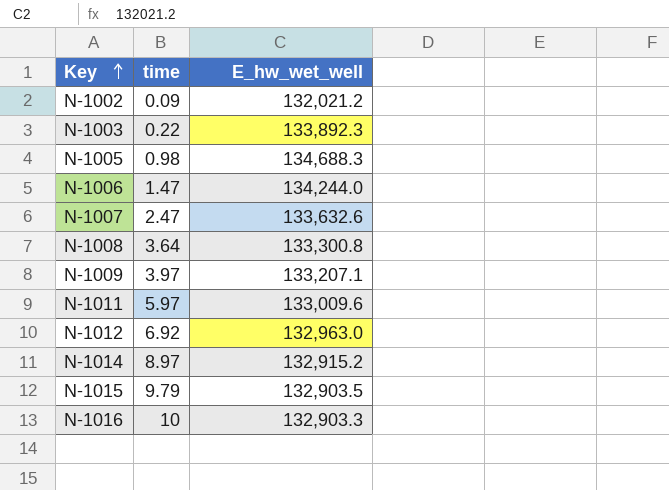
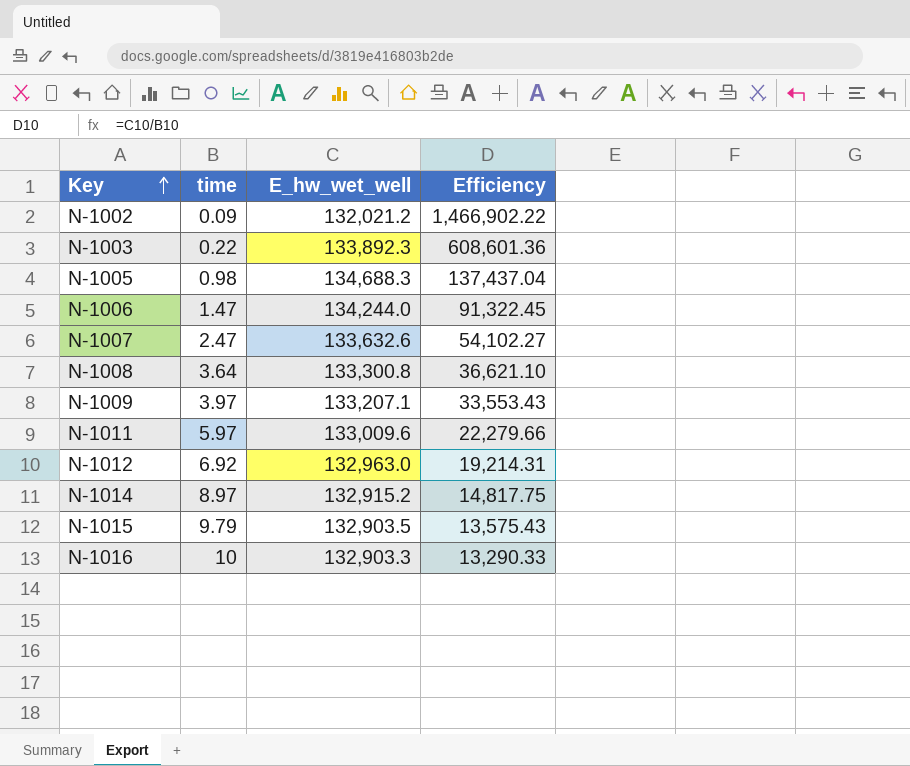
column Efficiency | formula: none -> [E_hw_wet_well] / [time]

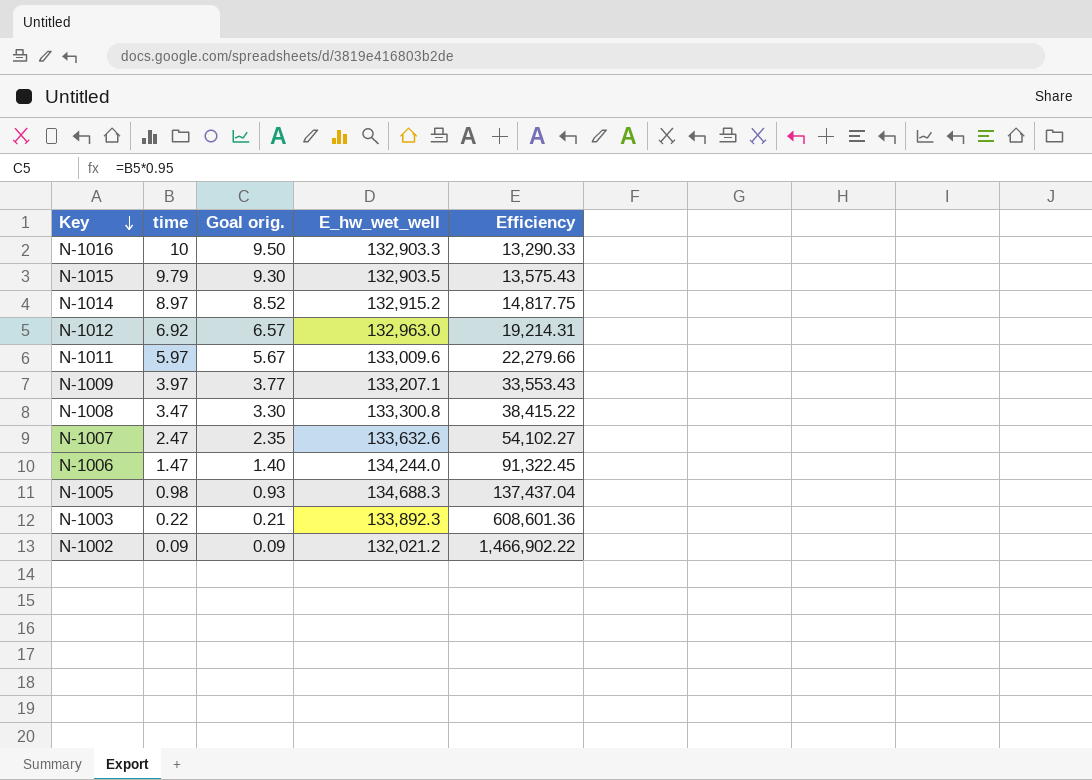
row order: Key ascending -> Key descending
column Goal orig. | formula: none -> [time] * 0.95
N-1008 | time: 3.64 -> 3.47
N-1008 | Efficiency: 36,621.10 -> 38,415.22

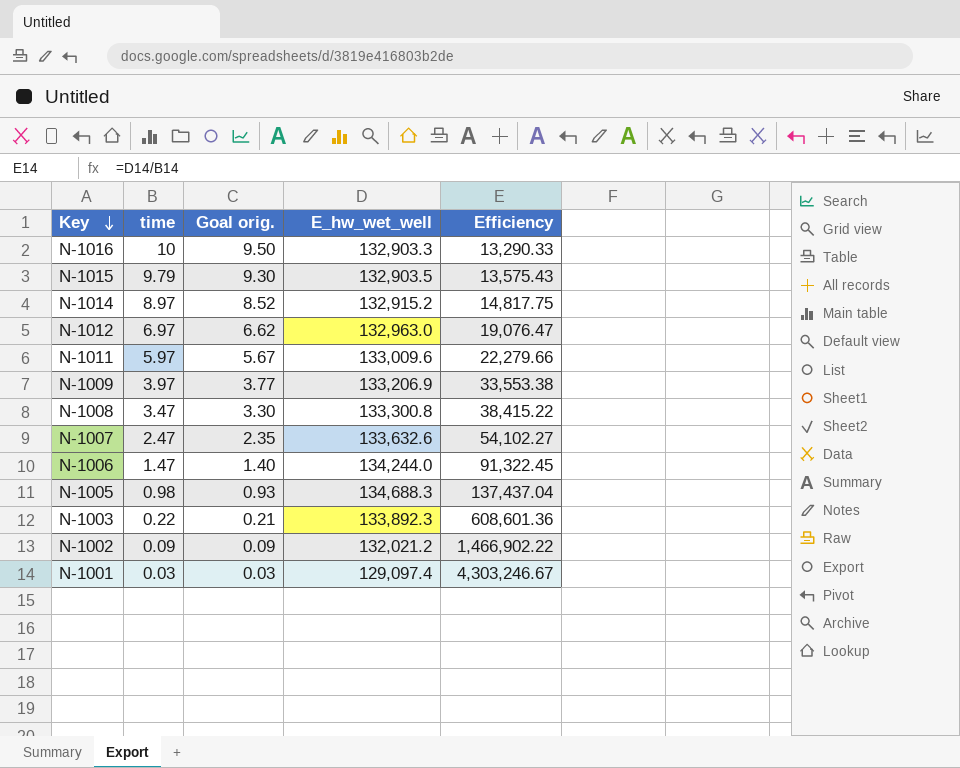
N-1012 | time: 6.92 -> 6.97
N-1012 | Goal orig.: 6.57 -> 6.62
N-1012 | Efficiency: 19,214.31 -> 19,076.47
N-1009 | E_hw_wet_well: 133,207.1 -> 133,206.9
N-1009 | Efficiency: 33,553.43 -> 33,553.38
row N-1001: none -> 0.03 | 0.03 | 129,097.4 | 4,303,246.67

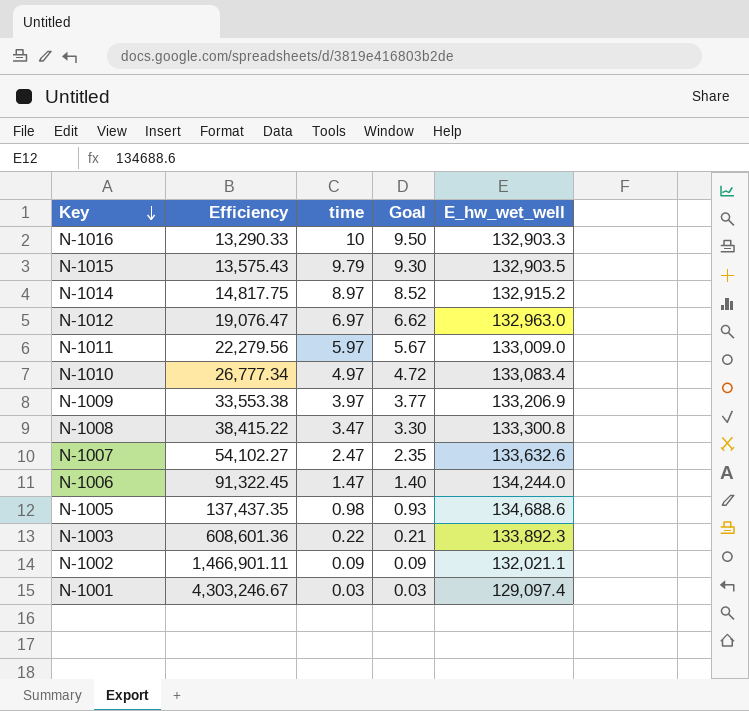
column Efficiency | position: 5 -> 2
column name: Goal orig. -> Goal
N-1011 | Efficiency: 22,279.66 -> 22,279.56
N-1011 | E_hw_wet_well: 133,009.6 -> 133,009.0
row N-1010: none -> 26,777.34 | 4.97 | 4.72 | 133,083.4
N-1005 | Efficiency: 137,437.04 -> 137,437.35
N-1005 | E_hw_wet_well: 134,688.3 -> 134,688.6
N-1002 | Efficiency: 1,466,902.22 -> 1,466,901.11
N-1002 | E_hw_wet_well: 132,021.2 -> 132,021.1

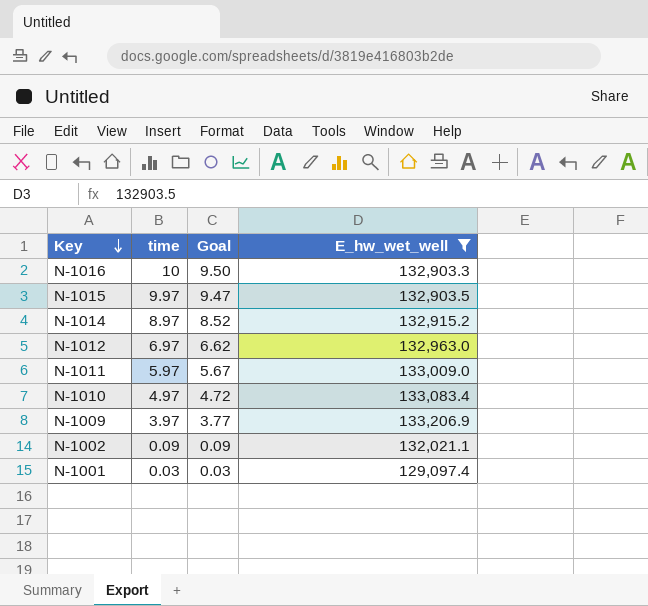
filter: none -> E_hw_wet_well <= 133,206.9
column Efficiency | formula: [E_hw_wet_well] / [time] -> none
N-1015 | time: 9.79 -> 9.97
N-1015 | Goal: 9.30 -> 9.47

